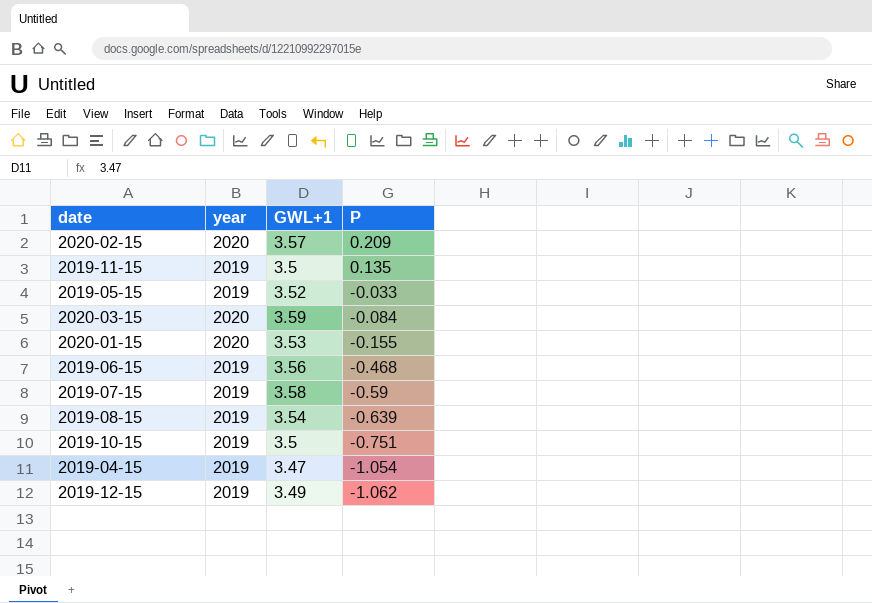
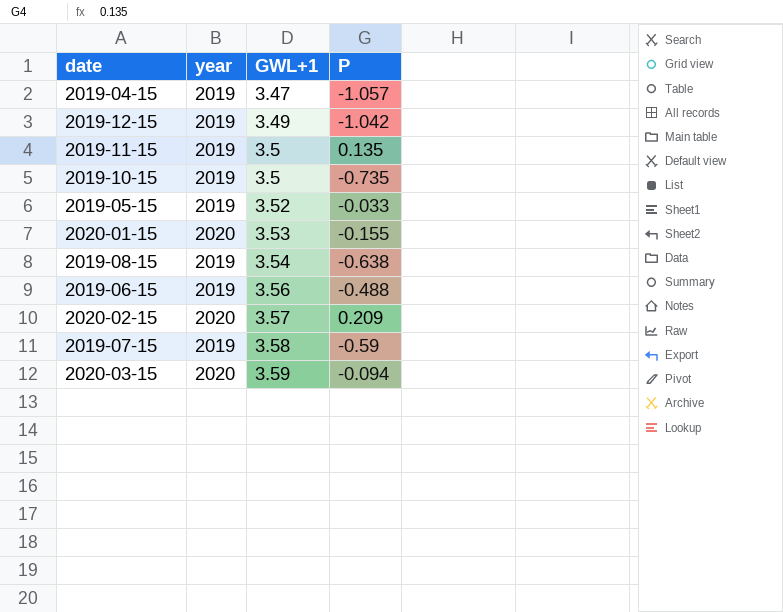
row order: P descending -> GWL+1 ascending
2019-04-15 | P: -1.054 -> -1.057
2019-12-15 | P: -1.062 -> -1.042
2019-10-15 | P: -0.751 -> -0.735
2019-08-15 | P: -0.639 -> -0.638
2019-06-15 | P: -0.468 -> -0.488
2020-03-15 | P: -0.084 -> -0.094

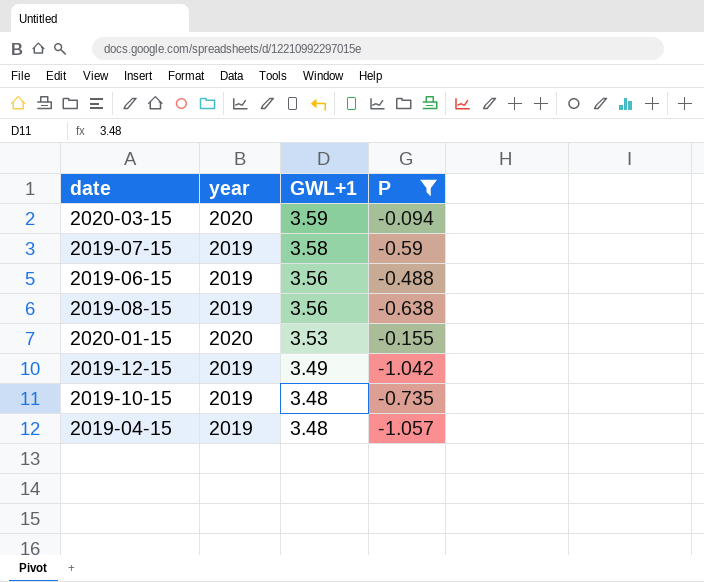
filter: none -> P <= -0.094
row order: GWL+1 ascending -> GWL+1 descending
2019-08-15 | GWL+1: 3.54 -> 3.56
2019-10-15 | GWL+1: 3.5 -> 3.48
2019-04-15 | GWL+1: 3.47 -> 3.48

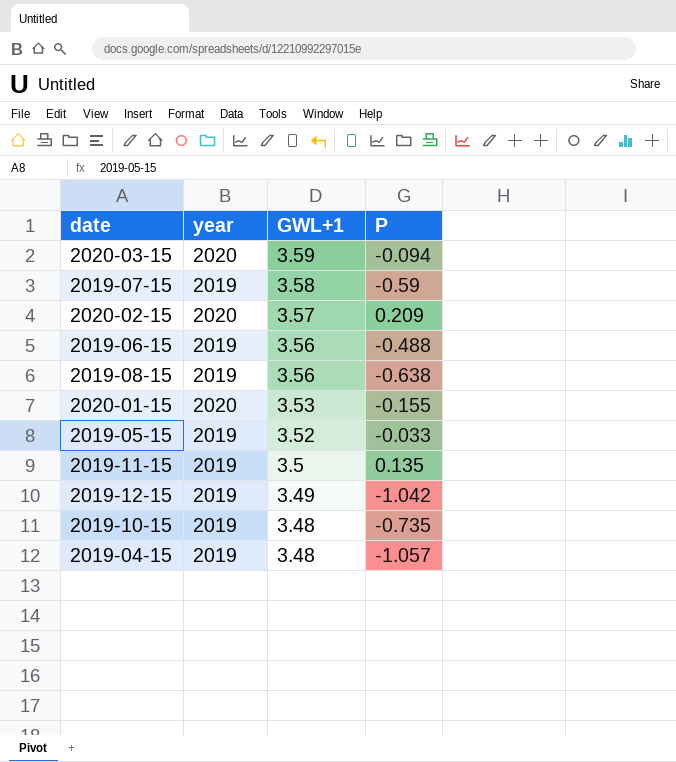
filter: P <= -0.094 -> none

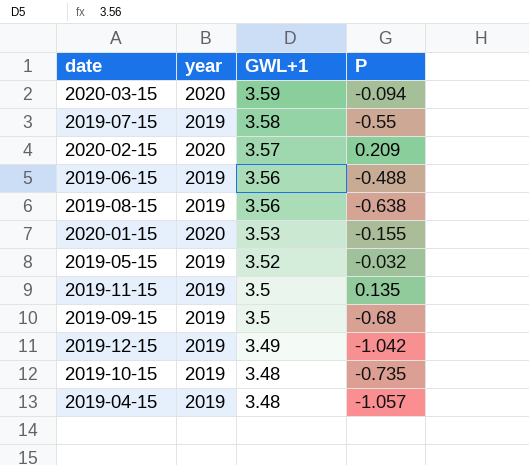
2019-07-15 | P: -0.59 -> -0.55
2019-05-15 | P: -0.033 -> -0.032
row 2019-09-15: none -> 2019 | 3.5 | -0.68

